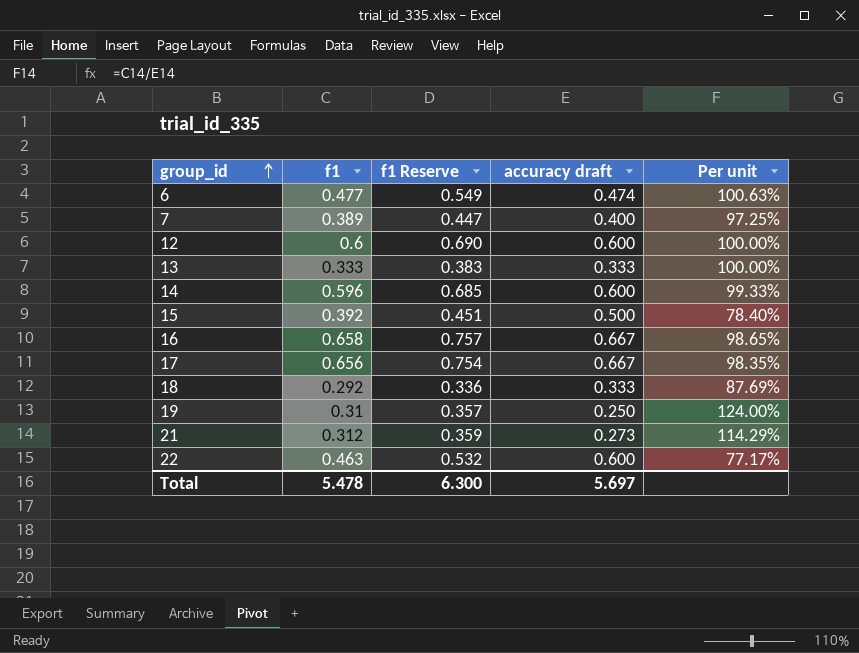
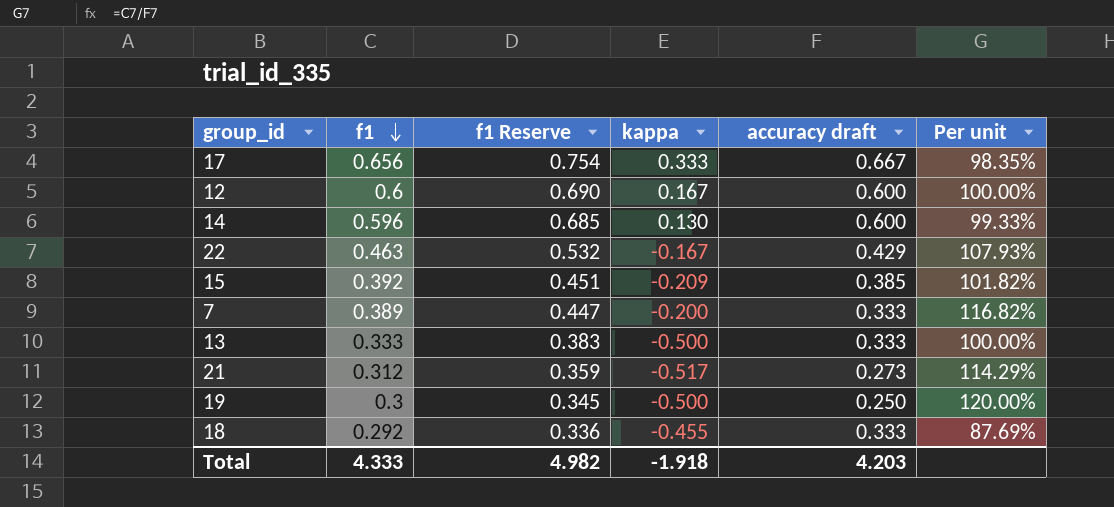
row order: group_id ascending -> f1 descending
column kappa | position: none -> 4
row 6: 0.477 | 0.549 | 0.474 | 100.63% -> none
row 16: 0.658 | 0.757 | 0.667 | 98.65% -> none
22 | accuracy draft: 0.600 -> 0.429
22 | Per unit: 77.17% -> 107.93%
15 | accuracy draft: 0.500 -> 0.385
15 | Per unit: 78.40% -> 101.82%
7 | accuracy draft: 0.400 -> 0.333
7 | Per unit: 97.25% -> 116.82%
19 | f1: 0.31 -> 0.3
19 | f1 Reserve: 0.357 -> 0.345
19 | Per unit: 124.00% -> 120.00%
Total | f1: 5.478 -> 4.333
Total | f1 Reserve: 6.300 -> 4.982
Total | accuracy draft: 5.697 -> 4.203

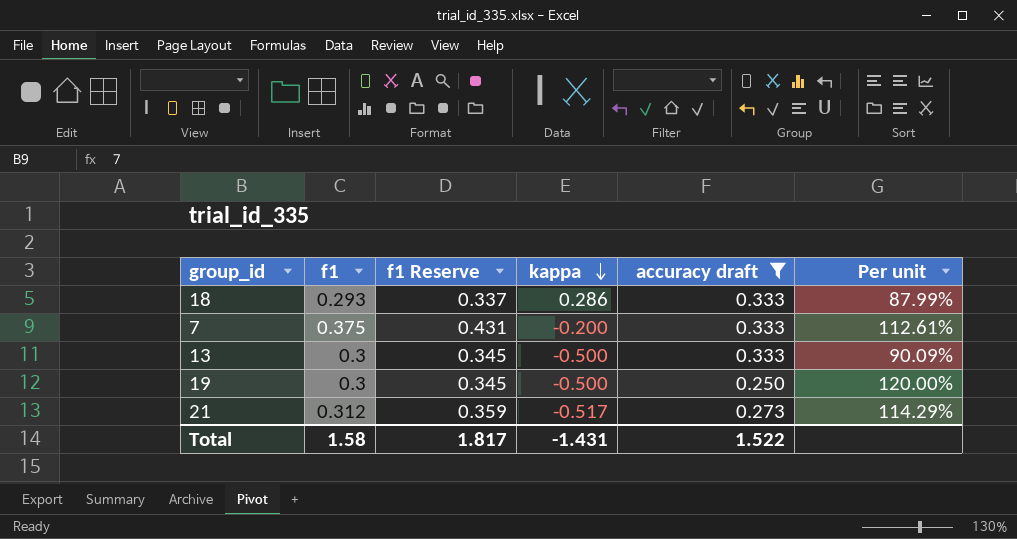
filter: none -> accuracy draft <= 0.333
row order: f1 descending -> kappa descending
18 | f1: 0.292 -> 0.293
18 | f1 Reserve: 0.336 -> 0.337
18 | kappa: -0.455 -> 0.286
18 | Per unit: 87.69% -> 87.99%
7 | f1: 0.389 -> 0.375
7 | f1 Reserve: 0.447 -> 0.431
7 | Per unit: 116.82% -> 112.61%
13 | f1: 0.333 -> 0.3
13 | f1 Reserve: 0.383 -> 0.345
13 | Per unit: 100.00% -> 90.09%
Total | f1: 4.333 -> 1.58
Total | f1 Reserve: 4.982 -> 1.817
Total | kappa: -1.918 -> -1.431
Total | accuracy draft: 4.203 -> 1.522

